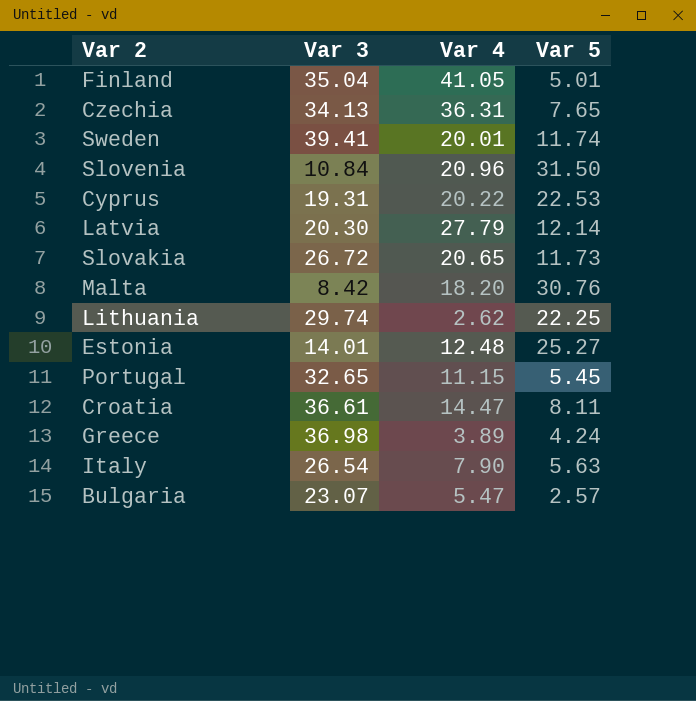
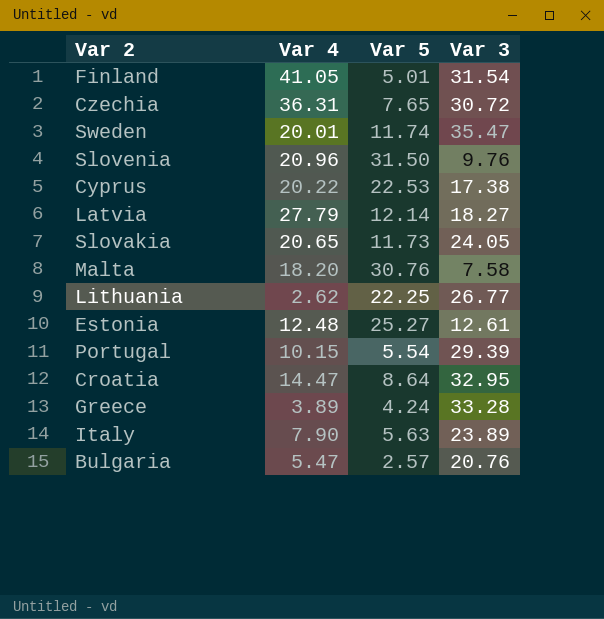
column Var 3 | position: 2 -> 4
Finland | Var 3: 35.04 -> 31.54
Czechia | Var 3: 34.13 -> 30.72
Sweden | Var 3: 39.41 -> 35.47
Slovenia | Var 3: 10.84 -> 9.76
Cyprus | Var 3: 19.31 -> 17.38
Latvia | Var 3: 20.30 -> 18.27
Slovakia | Var 3: 26.72 -> 24.05
Malta | Var 3: 8.42 -> 7.58
Lithuania | Var 3: 29.74 -> 26.77
Estonia | Var 3: 14.01 -> 12.61
Portugal | Var 4: 11.15 -> 10.15
Portugal | Var 5: 5.45 -> 5.54
Portugal | Var 3: 32.65 -> 29.39
Croatia | Var 5: 8.11 -> 8.64
Croatia | Var 3: 36.61 -> 32.95
Greece | Var 3: 36.98 -> 33.28
Italy | Var 3: 26.54 -> 23.89
Bulgaria | Var 3: 23.07 -> 20.76

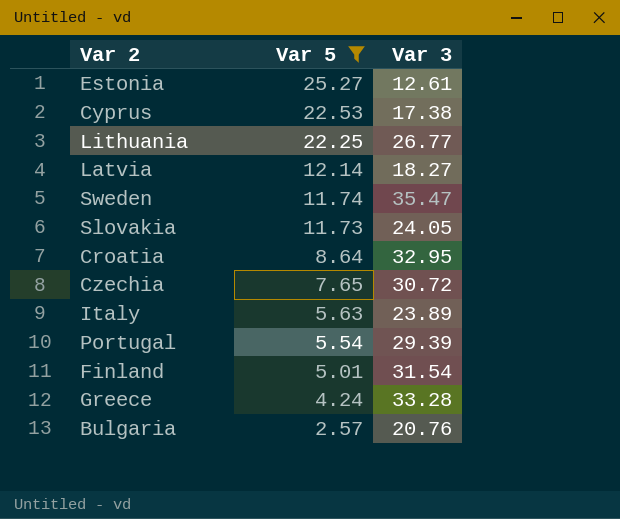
filter: none -> Var 5 <= 25.27
row order: none -> Var 5 descending
column Var 4 | position: 2 -> none

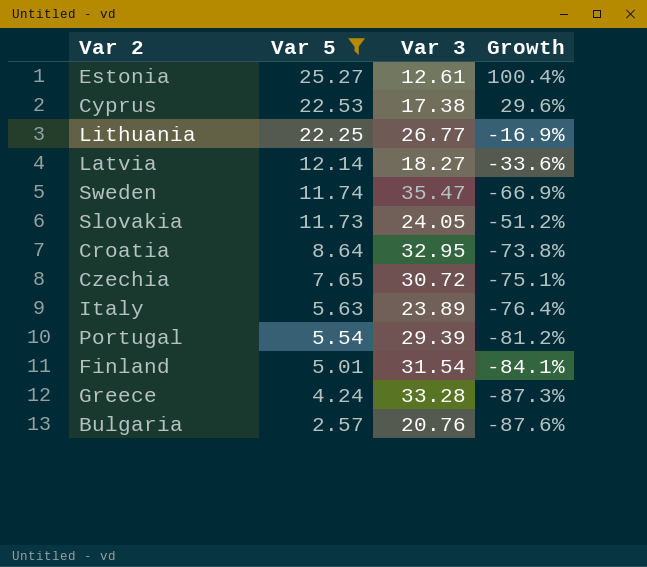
column Growth | formula: none -> ([Var 5] - [Var 3]) / [Var 3]

